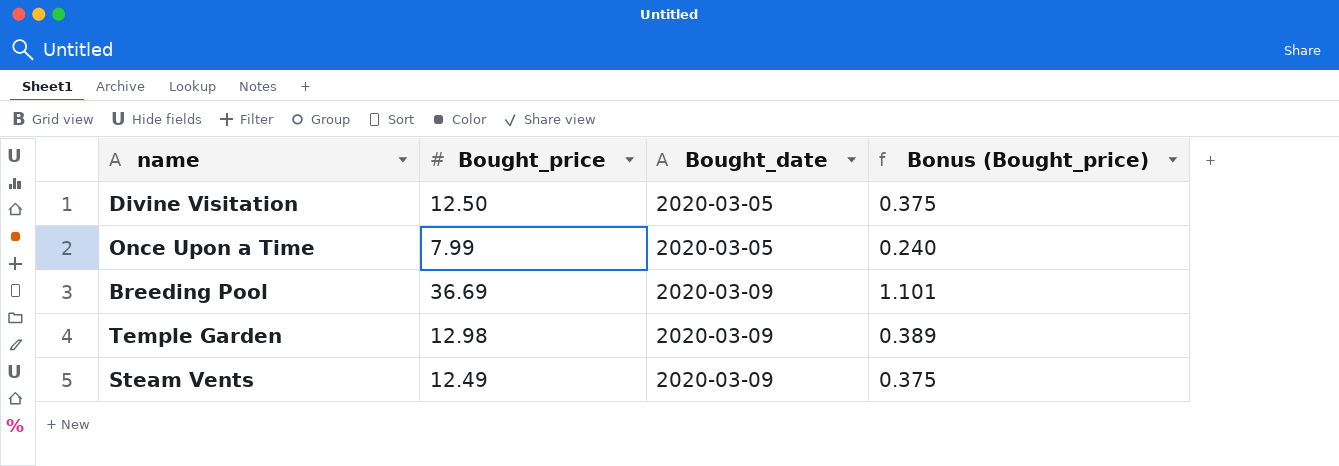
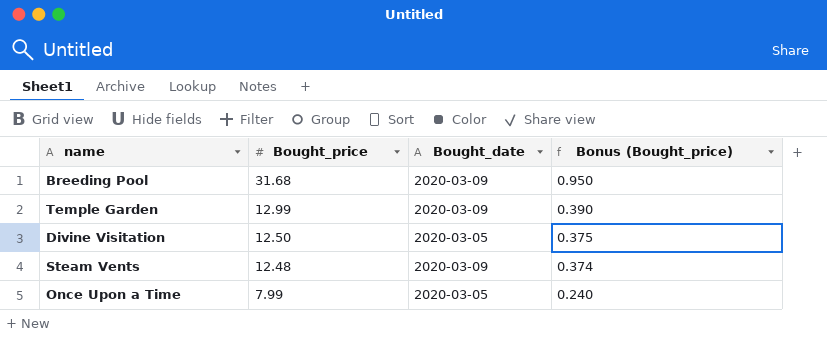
row order: Bought_date ascending -> Bought_price descending
Breeding Pool | Bought_price: 36.69 -> 31.68
Breeding Pool | Bonus (Bought_price): 1.101 -> 0.950
Temple Garden | Bought_price: 12.98 -> 12.99
Temple Garden | Bonus (Bought_price): 0.389 -> 0.390
Steam Vents | Bought_price: 12.49 -> 12.48
Steam Vents | Bonus (Bought_price): 0.375 -> 0.374

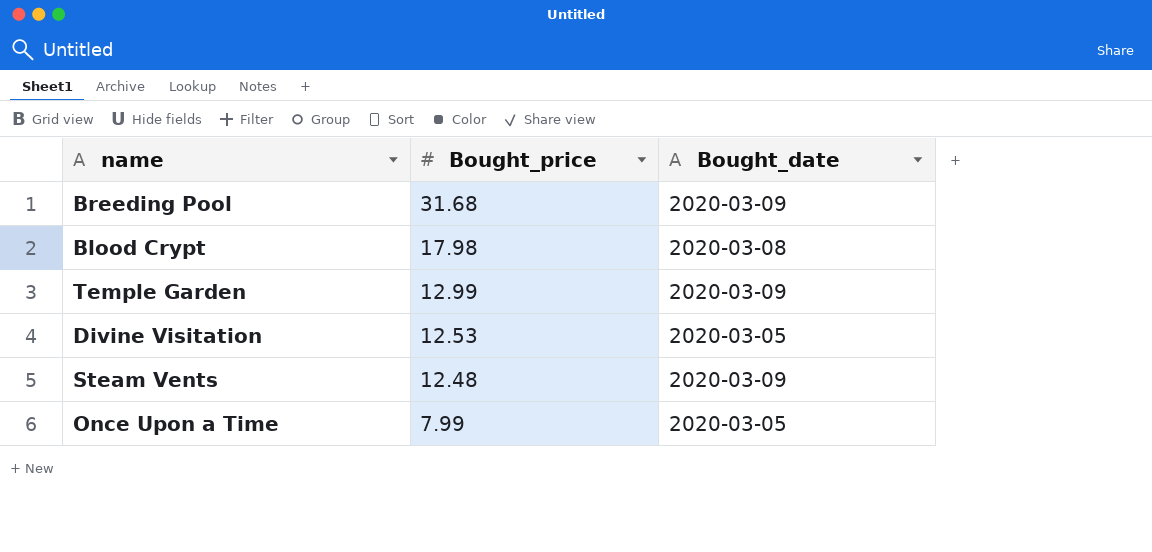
column Bonus (Bought_price) | formula: [Bought_price] * 0.03 -> none
row Blood Crypt: none -> 17.98 | 2020-03-08
Divine Visitation | Bought_price: 12.50 -> 12.53

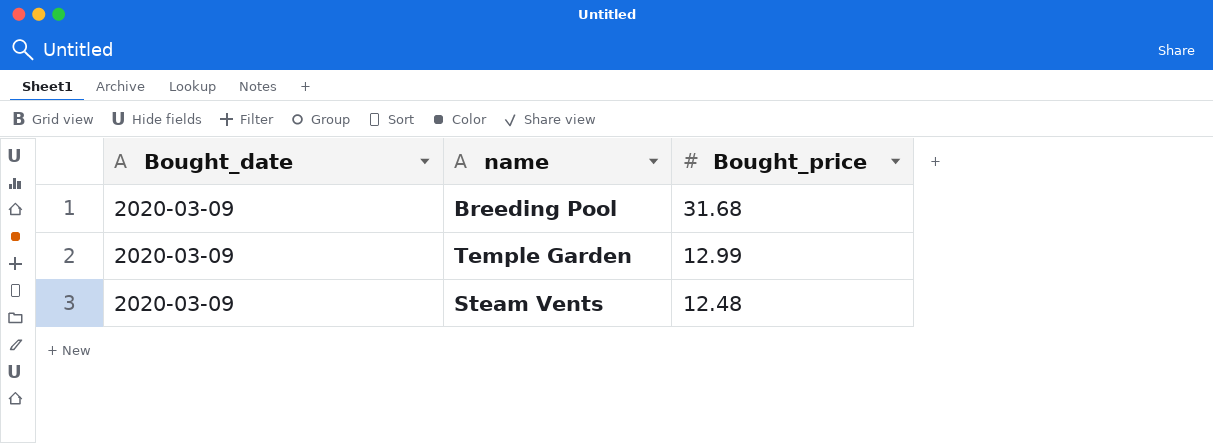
column Bought_date | position: 3 -> 1
row Blood Crypt: 17.98 | 2020-03-08 -> none
row Divine Visitation: 12.53 | 2020-03-05 -> none
row Once Upon a Time: 7.99 | 2020-03-05 -> none

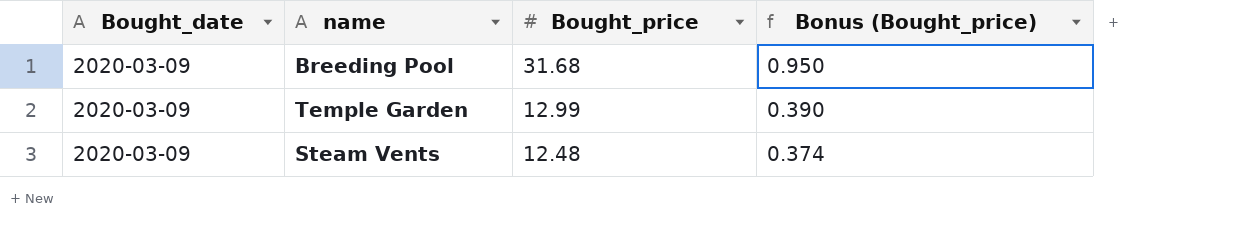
column Bonus (Bought_price) | formula: none -> [Bought_price] * 0.03

